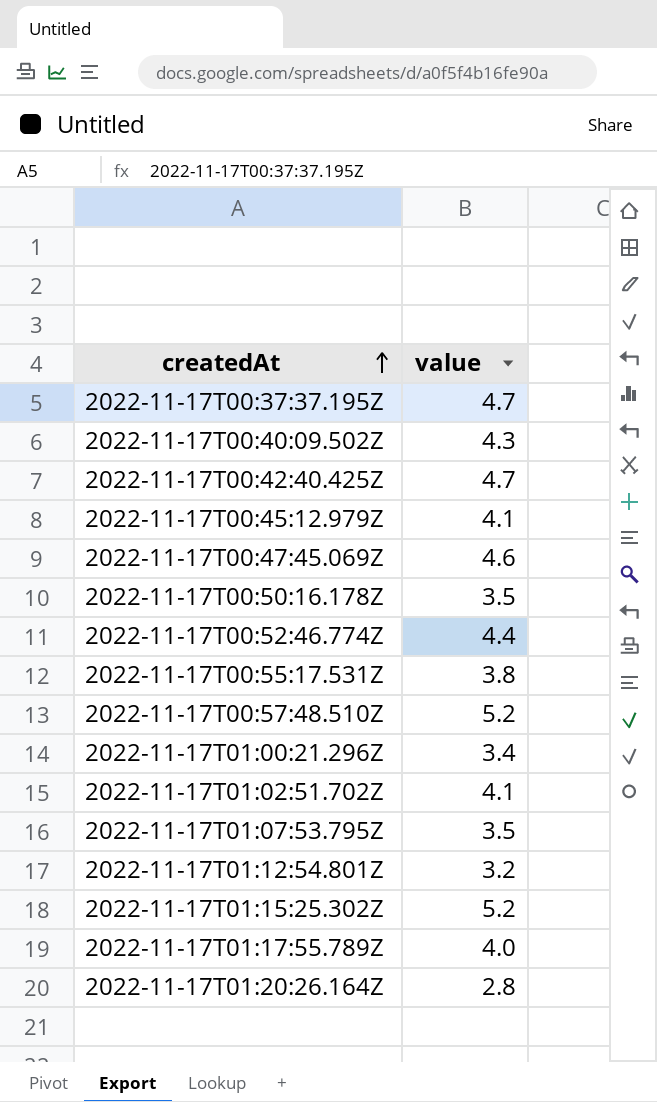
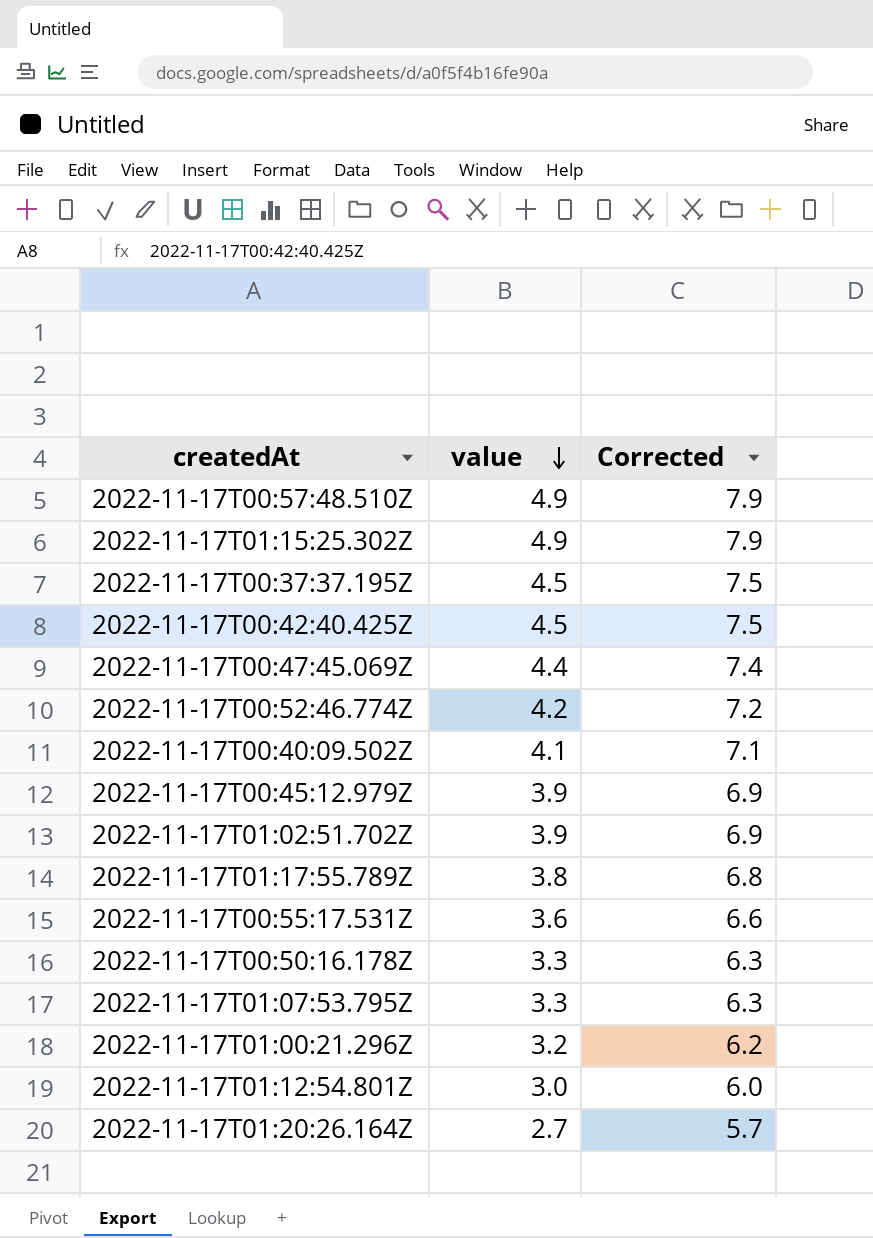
row order: createdAt ascending -> value descending
column Corrected | formula: none -> [value] + 3
2022-11-17T00:57:48.510Z | value: 5.2 -> 4.9
2022-11-17T01:15:25.302Z | value: 5.2 -> 4.9
2022-11-17T00:37:37.195Z | value: 4.7 -> 4.5
2022-11-17T00:42:40.425Z | value: 4.7 -> 4.5
2022-11-17T00:47:45.069Z | value: 4.6 -> 4.4
2022-11-17T00:52:46.774Z | value: 4.4 -> 4.2
2022-11-17T00:40:09.502Z | value: 4.3 -> 4.1
2022-11-17T00:45:12.979Z | value: 4.1 -> 3.9
2022-11-17T01:02:51.702Z | value: 4.1 -> 3.9
2022-11-17T01:17:55.789Z | value: 4.0 -> 3.8
2022-11-17T00:55:17.531Z | value: 3.8 -> 3.6
2022-11-17T00:50:16.178Z | value: 3.5 -> 3.3
2022-11-17T01:07:53.795Z | value: 3.5 -> 3.3
2022-11-17T01:00:21.296Z | value: 3.4 -> 3.2
2022-11-17T01:12:54.801Z | value: 3.2 -> 3.0
2022-11-17T01:20:26.164Z | value: 2.8 -> 2.7

